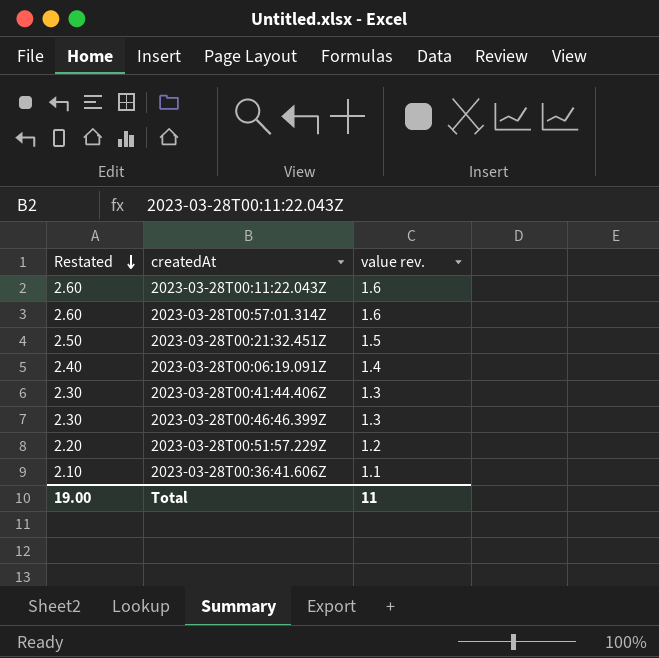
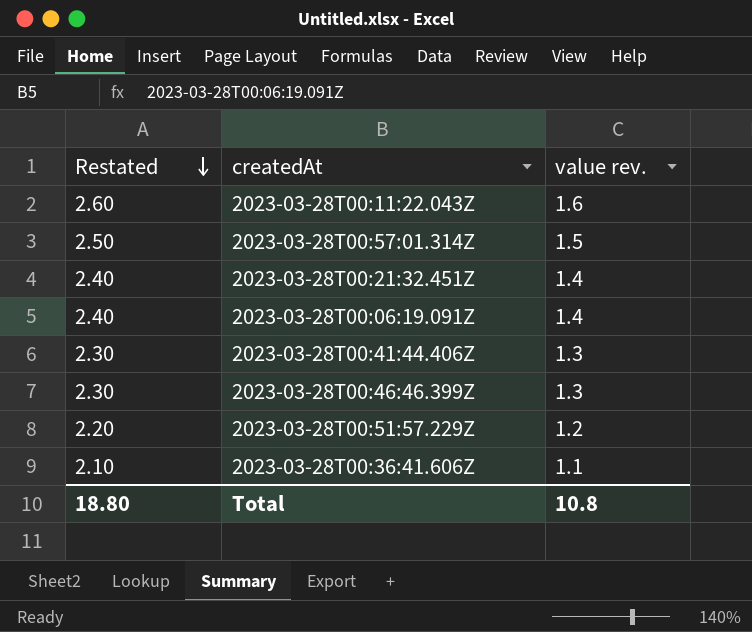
2023-03-28T00:57:01.314Z | Restated: 2.60 -> 2.50
2023-03-28T00:57:01.314Z | value rev.: 1.6 -> 1.5
2023-03-28T00:21:32.451Z | Restated: 2.50 -> 2.40
2023-03-28T00:21:32.451Z | value rev.: 1.5 -> 1.4
Total | Restated: 19.00 -> 18.80
Total | value rev.: 11 -> 10.8

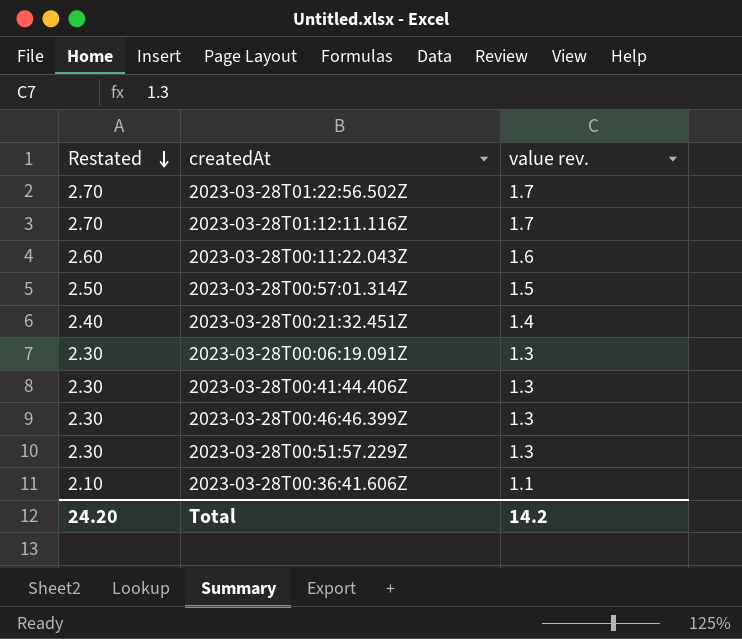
row 2023-03-28T01:22:56.502Z: none -> 2.70 | 1.7
row 2023-03-28T01:12:11.116Z: none -> 2.70 | 1.7
2023-03-28T00:06:19.091Z | Restated: 2.40 -> 2.30
2023-03-28T00:06:19.091Z | value rev.: 1.4 -> 1.3
2023-03-28T00:51:57.229Z | Restated: 2.20 -> 2.30
2023-03-28T00:51:57.229Z | value rev.: 1.2 -> 1.3
Total | Restated: 18.80 -> 24.20
Total | value rev.: 10.8 -> 14.2

